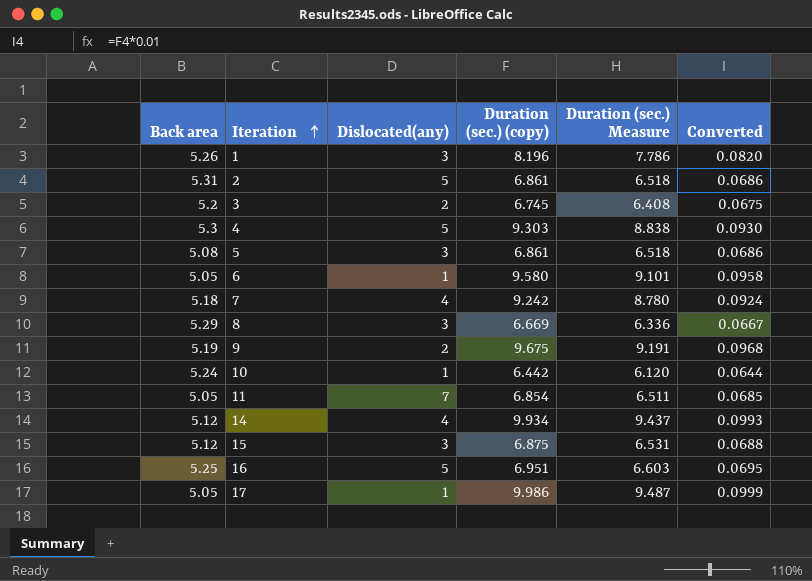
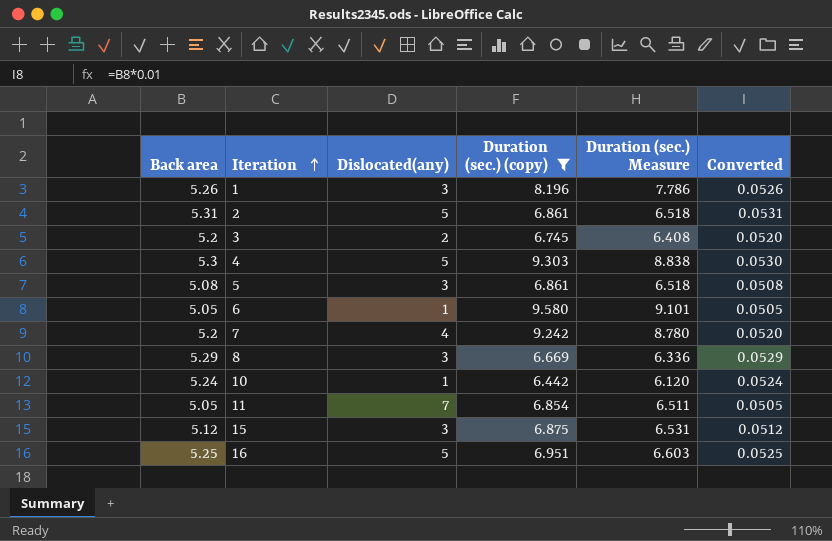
filter: none -> Duration (sec.) (copy) <= 9.580
column Converted | formula: [Duration (sec.) (copy)] * 0.01 -> [Back area] * 0.01
7 | Back area: 5.18 -> 5.2

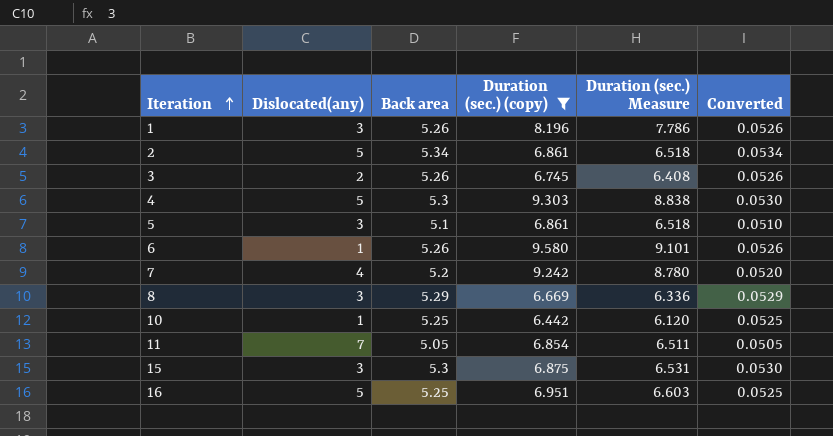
column Back area | position: 1 -> 3
2 | Back area: 5.31 -> 5.34
2 | Converted: 0.0531 -> 0.0534
3 | Back area: 5.2 -> 5.26
3 | Converted: 0.0520 -> 0.0526
5 | Back area: 5.08 -> 5.1
5 | Converted: 0.0508 -> 0.0510
6 | Back area: 5.05 -> 5.26
6 | Converted: 0.0505 -> 0.0526
10 | Back area: 5.24 -> 5.25
10 | Converted: 0.0524 -> 0.0525
15 | Back area: 5.12 -> 5.3
15 | Converted: 0.0512 -> 0.0530

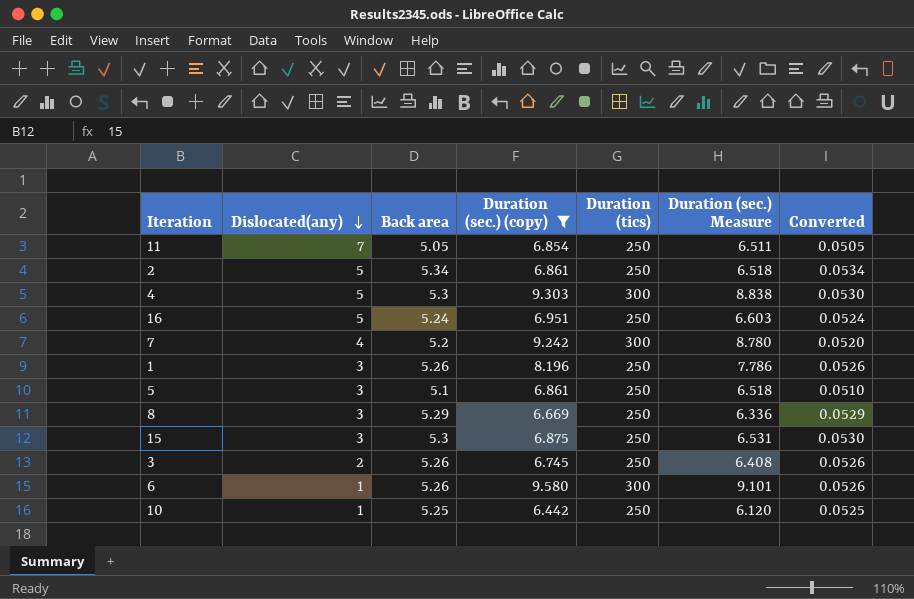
row order: Iteration ascending -> Dislocated(any) descending
column Duration (tics) | position: none -> 5
16 | Back area: 5.25 -> 5.24
16 | Converted: 0.0525 -> 0.0524

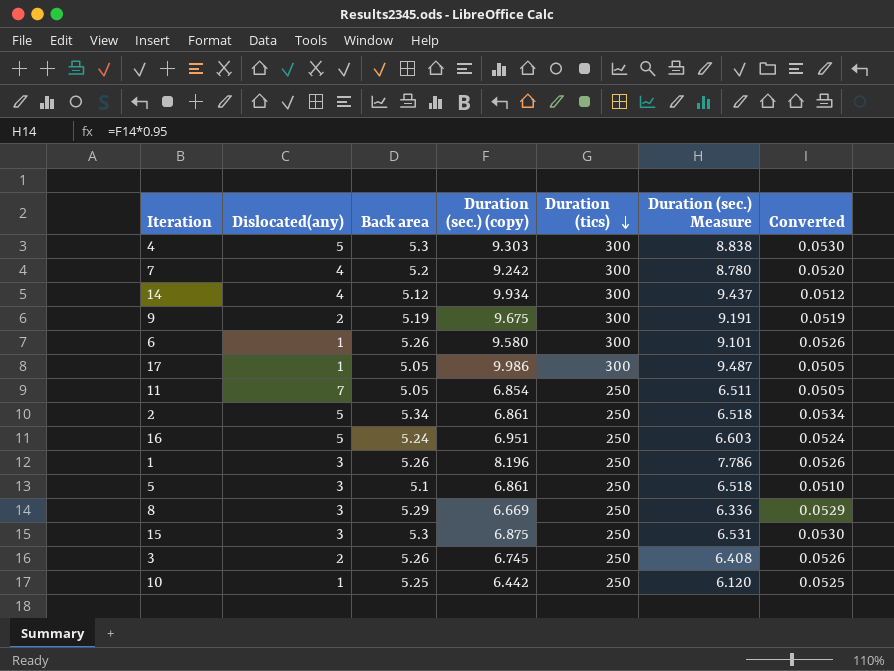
filter: Duration (sec.) (copy) <= 9.580 -> none
row order: Dislocated(any) descending -> Duration (tics) descending

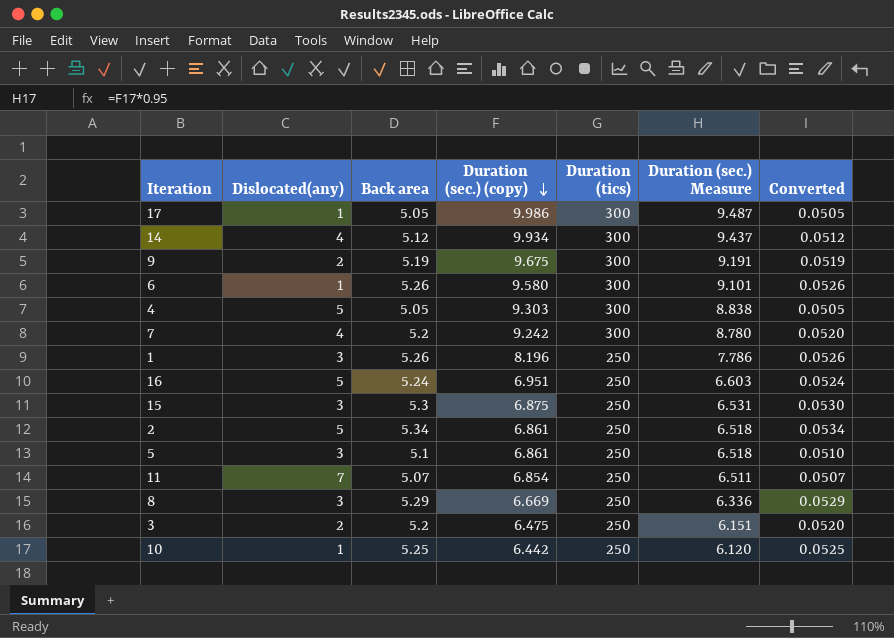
row order: Duration (tics) descending -> Duration (sec.) (copy) descending
4 | Back area: 5.3 -> 5.05
4 | Converted: 0.0530 -> 0.0505
11 | Back area: 5.05 -> 5.07
11 | Converted: 0.0505 -> 0.0507
3 | Back area: 5.26 -> 5.2
3 | Duration (sec.) (copy): 6.745 -> 6.475
3 | Duration (sec.) Measure: 6.408 -> 6.151
3 | Converted: 0.0526 -> 0.0520

